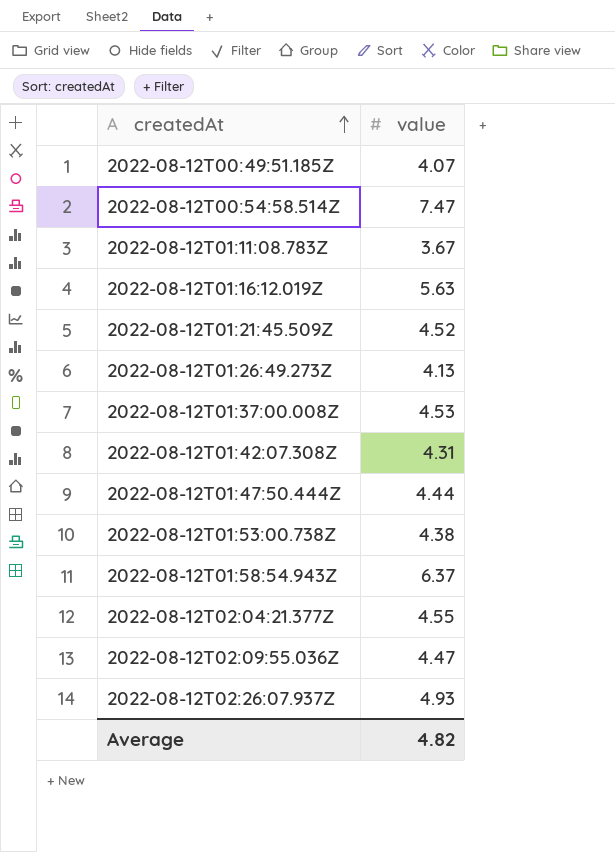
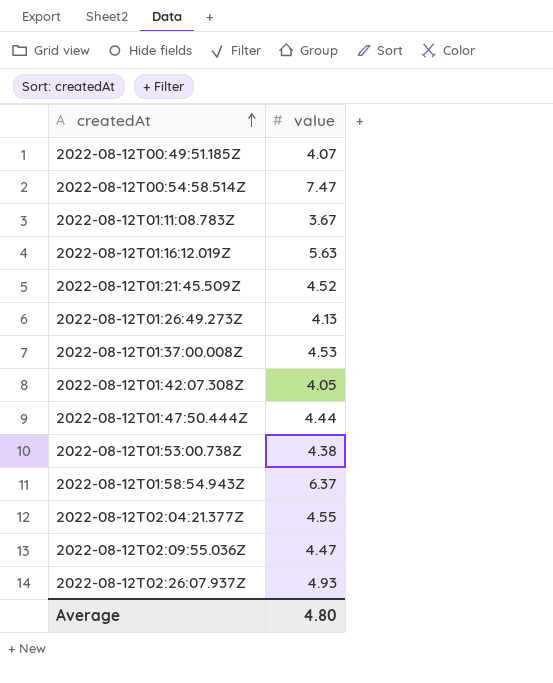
2022-08-12T01:42:07.308Z | value: 4.31 -> 4.05
Average | value: 4.82 -> 4.80

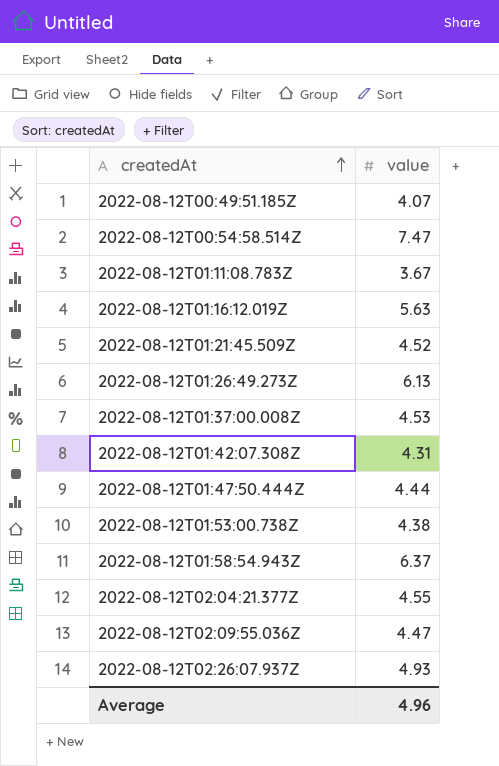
2022-08-12T01:26:49.273Z | value: 4.13 -> 6.13
2022-08-12T01:42:07.308Z | value: 4.05 -> 4.31
Average | value: 4.80 -> 4.96

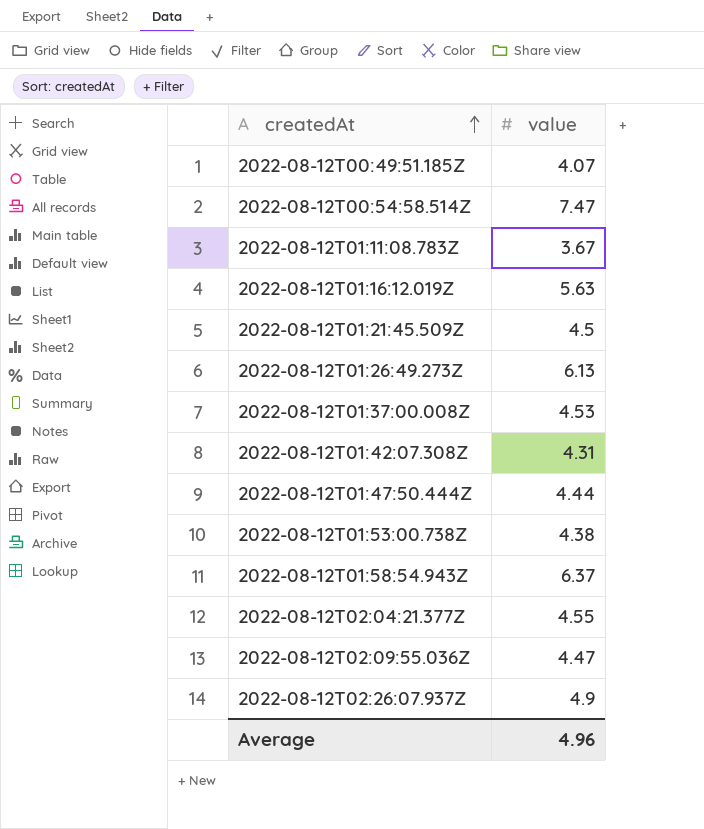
2022-08-12T01:21:45.509Z | value: 4.52 -> 4.5
2022-08-12T02:26:07.937Z | value: 4.93 -> 4.9

